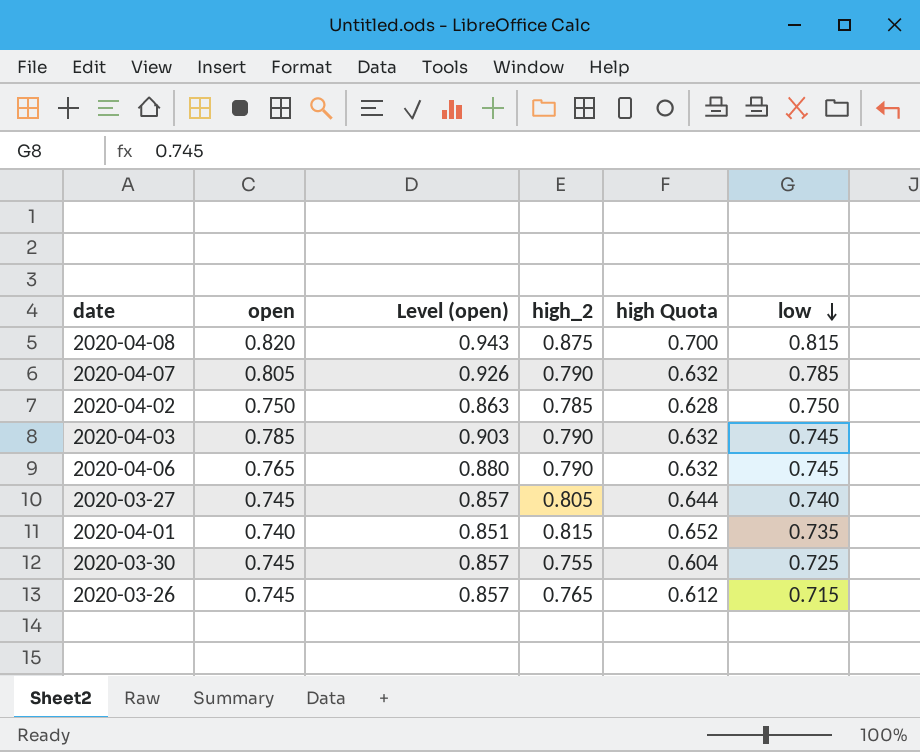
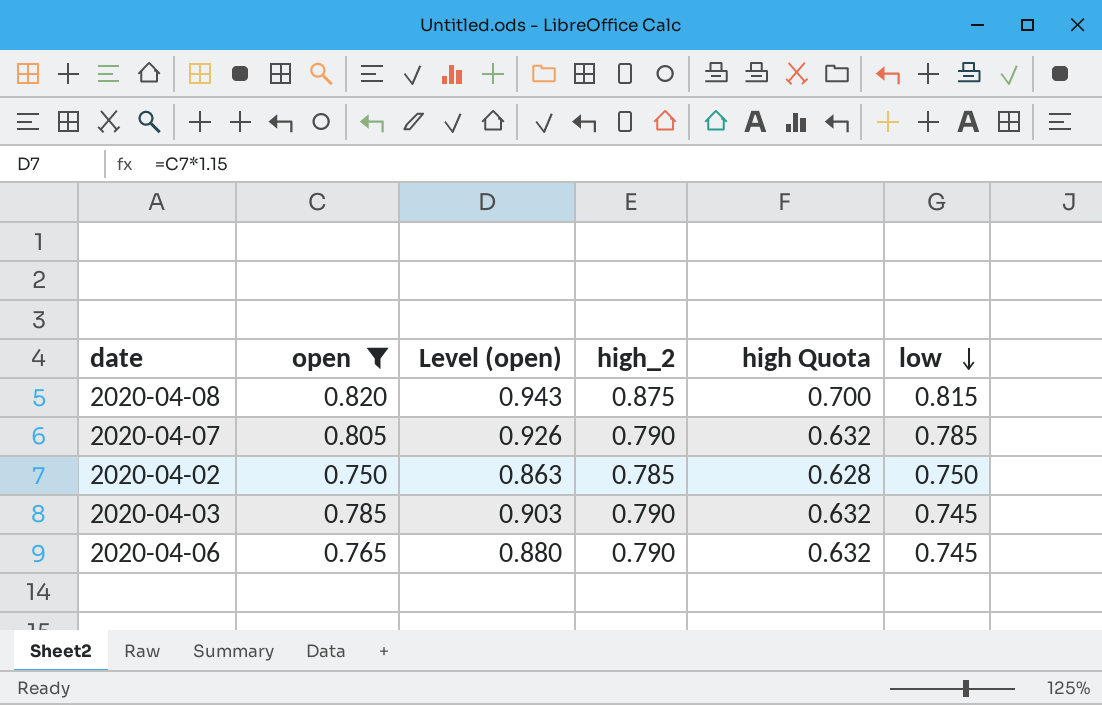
filter: none -> open >= 0.750

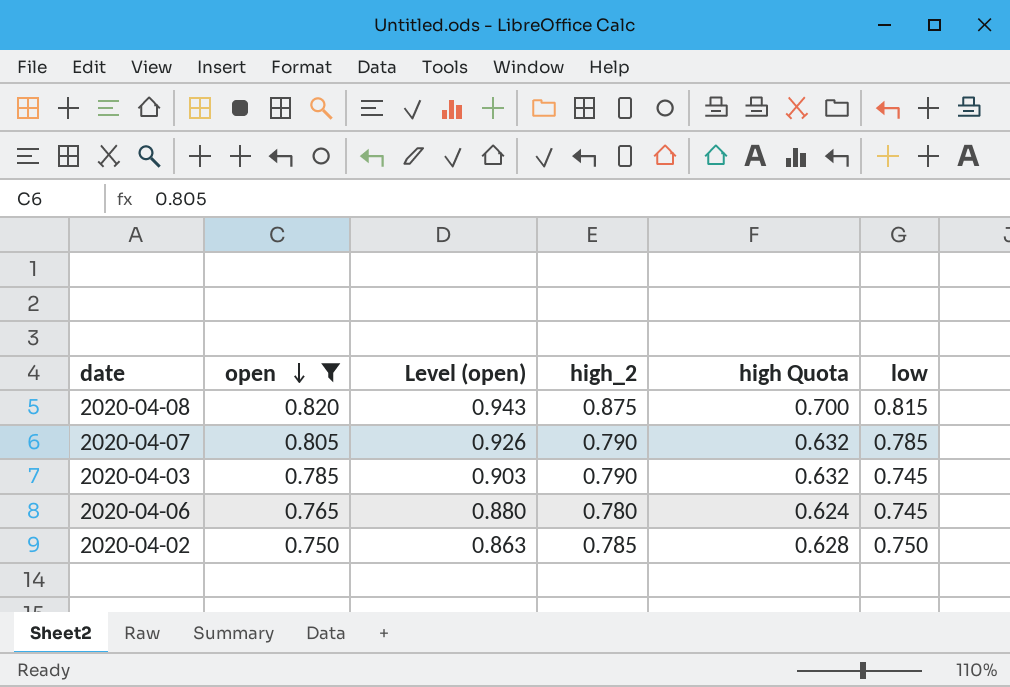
row order: low descending -> open descending
2020-04-06 | high_2: 0.790 -> 0.780
2020-04-06 | high Quota: 0.632 -> 0.624

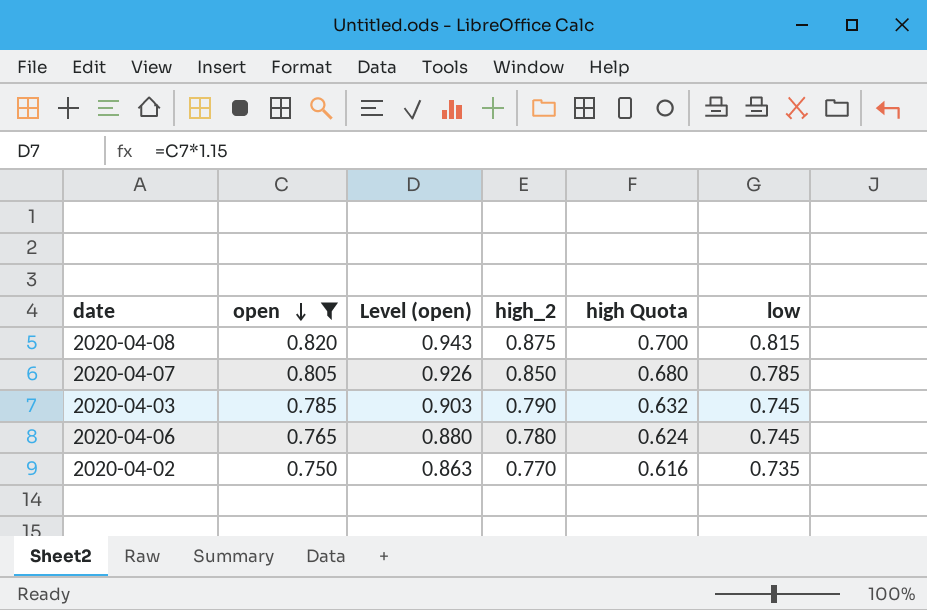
2020-04-07 | high_2: 0.790 -> 0.850
2020-04-07 | high Quota: 0.632 -> 0.680
2020-04-02 | high_2: 0.785 -> 0.770
2020-04-02 | high Quota: 0.628 -> 0.616
2020-04-02 | low: 0.750 -> 0.735

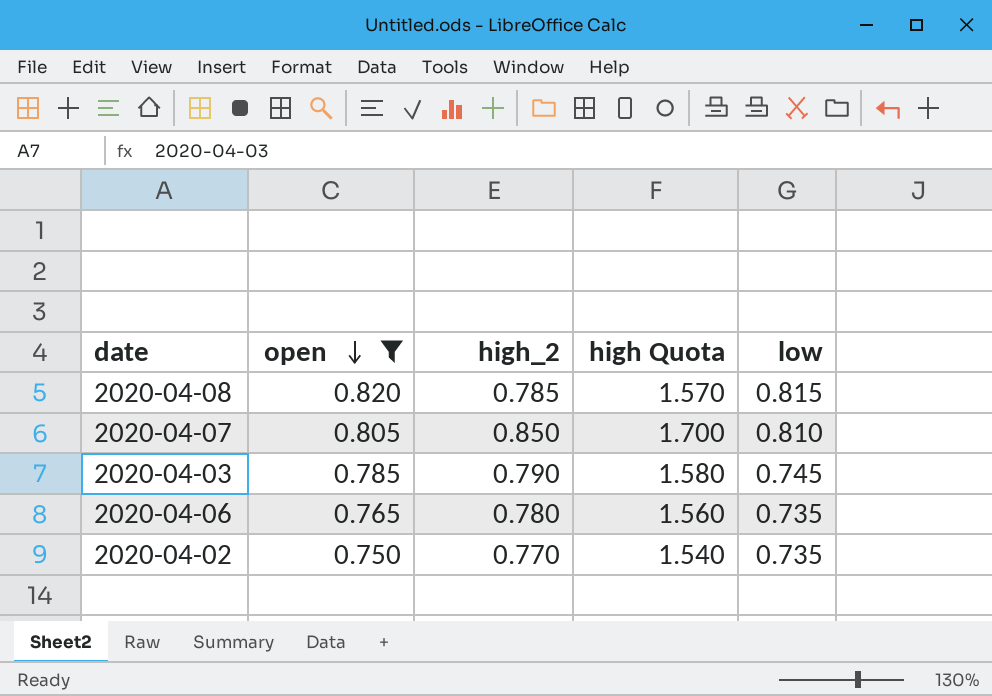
column Level (open) | formula: [open] * 1.15 -> none
column high Quota | formula: [high_2] * 0.8 -> [high_2] * 2
2020-04-08 | high_2: 0.875 -> 0.785
2020-04-07 | low: 0.785 -> 0.810
2020-04-06 | low: 0.745 -> 0.735

